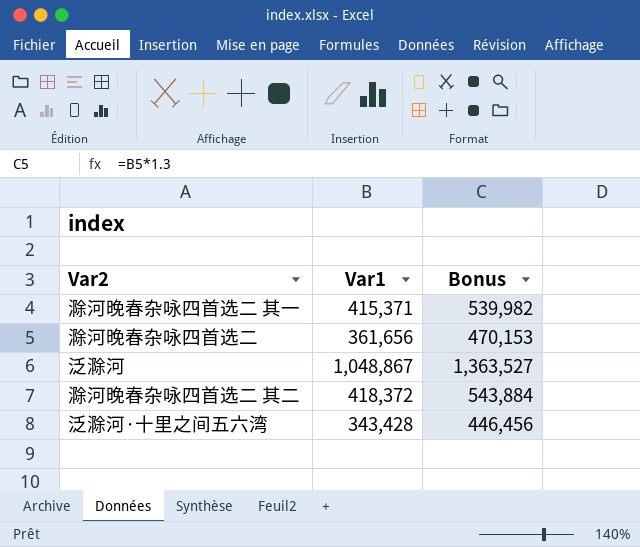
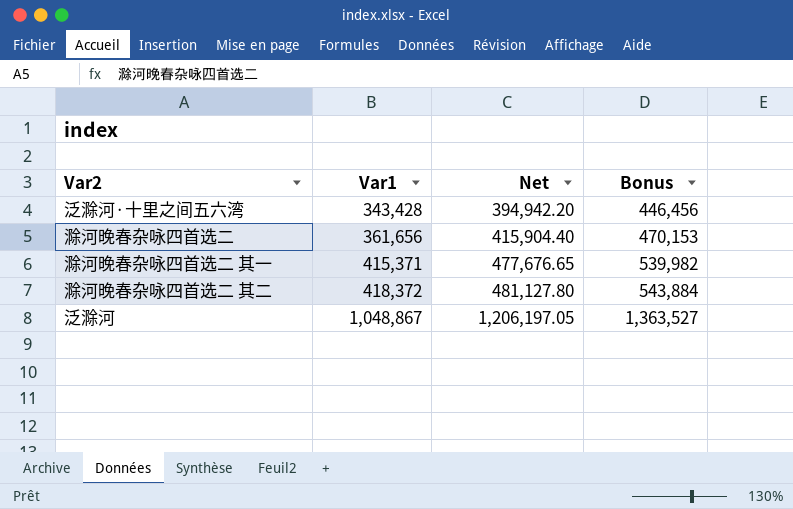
row order: none -> Var1 ascending
column Net | formula: none -> [Var1] * 1.15

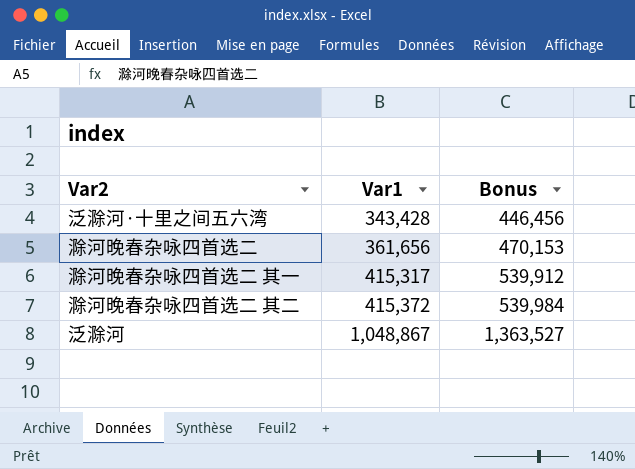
column Net | formula: [Var1] * 1.15 -> none
滁河晚春杂咏四首选二 其一 | Var1: 415,371 -> 415,317
滁河晚春杂咏四首选二 其一 | Bonus: 539,982 -> 539,912
滁河晚春杂咏四首选二 其二 | Var1: 418,372 -> 415,372
滁河晚春杂咏四首选二 其二 | Bonus: 543,884 -> 539,984

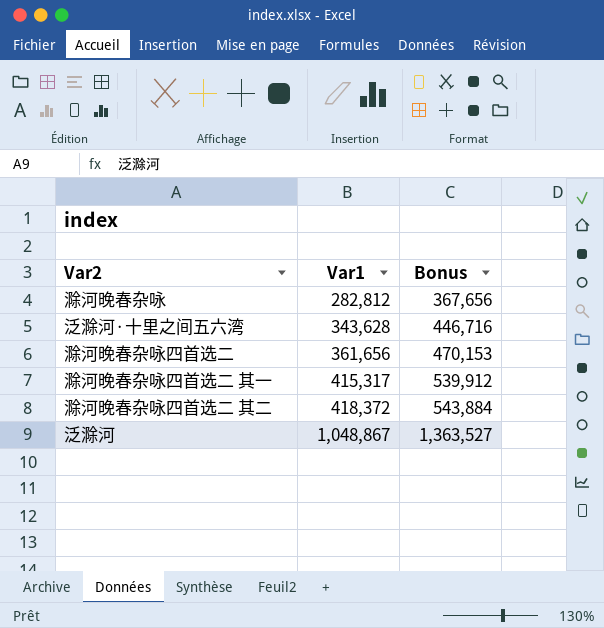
row 滁河晚春杂咏: none -> 282,812 | 367,656
泛滁河·十里之间五六湾 | Var1: 343,428 -> 343,628
泛滁河·十里之间五六湾 | Bonus: 446,456 -> 446,716
滁河晚春杂咏四首选二 其二 | Var1: 415,372 -> 418,372
滁河晚春杂咏四首选二 其二 | Bonus: 539,984 -> 543,884

